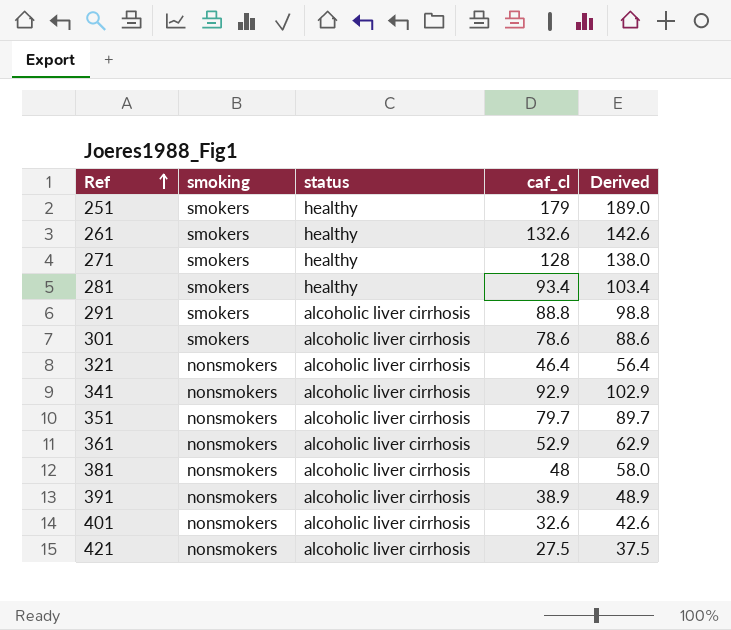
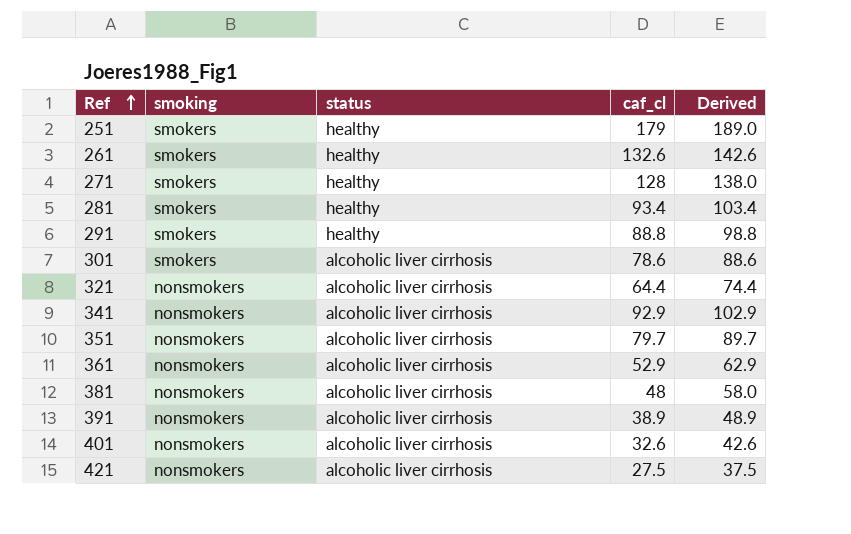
291 | status: alcoholic liver cirrhosis -> healthy
321 | caf_cl: 46.4 -> 64.4
321 | Derived: 56.4 -> 74.4

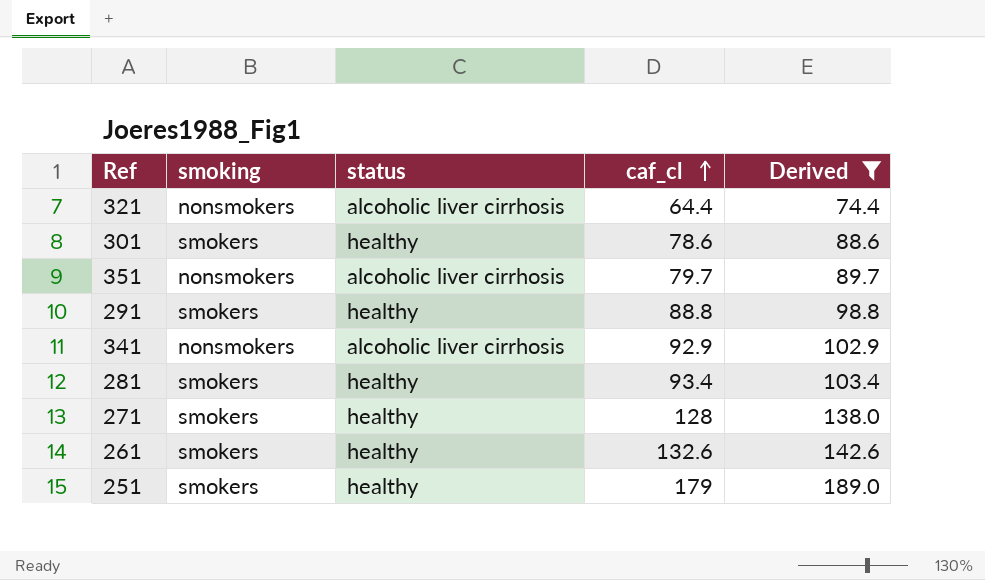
filter: none -> Derived >= 74.4
row order: Ref ascending -> caf_cl ascending
301 | status: alcoholic liver cirrhosis -> healthy

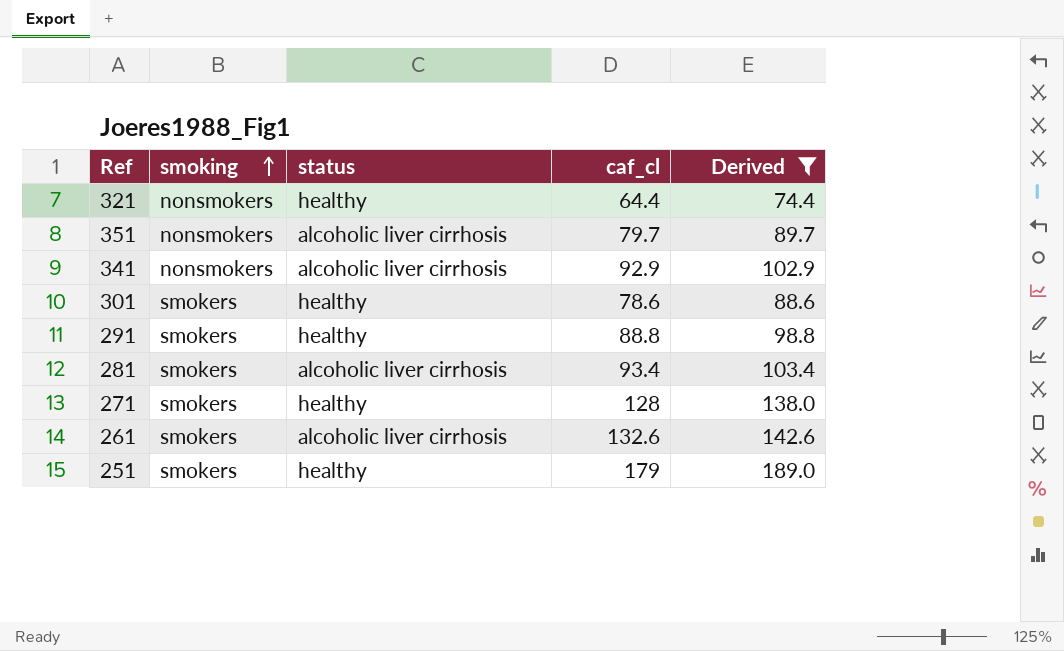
row order: caf_cl ascending -> smoking ascending
321 | status: alcoholic liver cirrhosis -> healthy
281 | status: healthy -> alcoholic liver cirrhosis
261 | status: healthy -> alcoholic liver cirrhosis

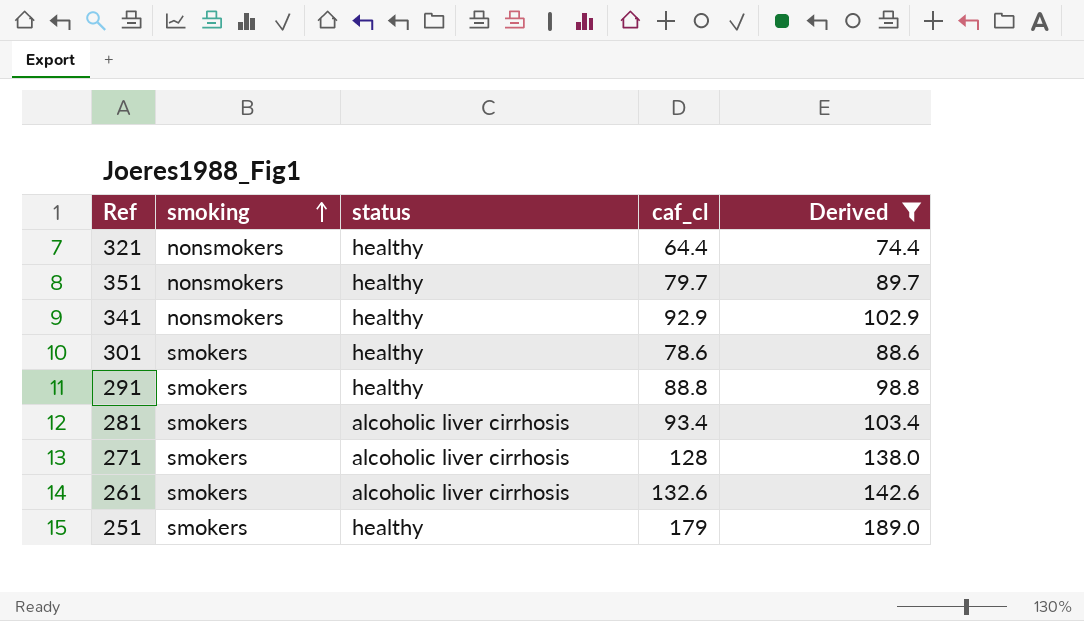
351 | status: alcoholic liver cirrhosis -> healthy
341 | status: alcoholic liver cirrhosis -> healthy
271 | status: healthy -> alcoholic liver cirrhosis

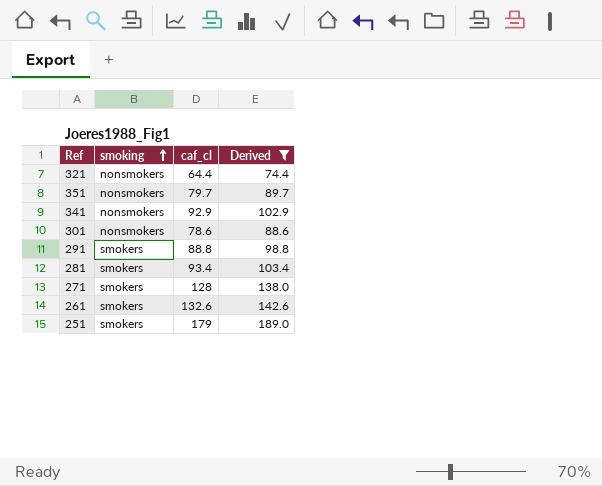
column status | position: 3 -> none
301 | smoking: smokers -> nonsmokers

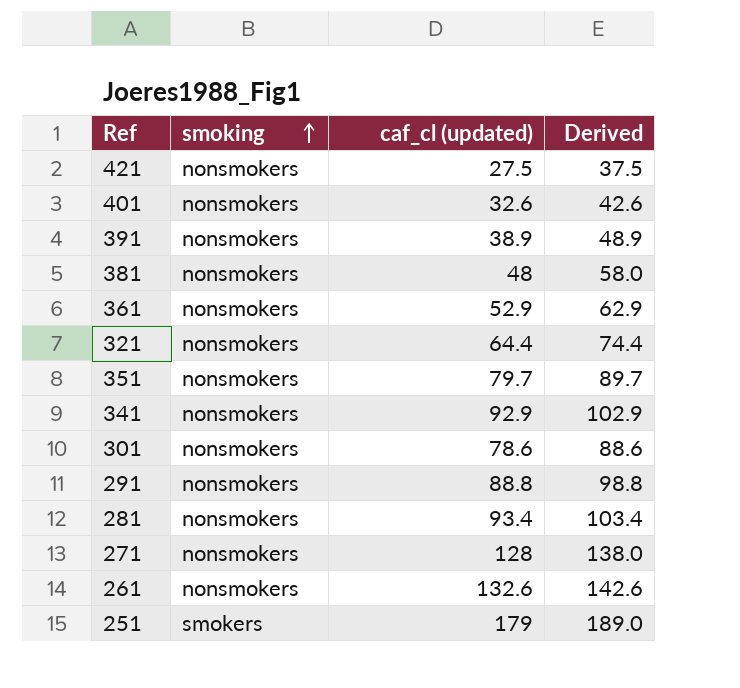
filter: Derived >= 74.4 -> none
column name: caf_cl -> caf_cl (updated)
291 | smoking: smokers -> nonsmokers
281 | smoking: smokers -> nonsmokers
271 | smoking: smokers -> nonsmokers
261 | smoking: smokers -> nonsmokers

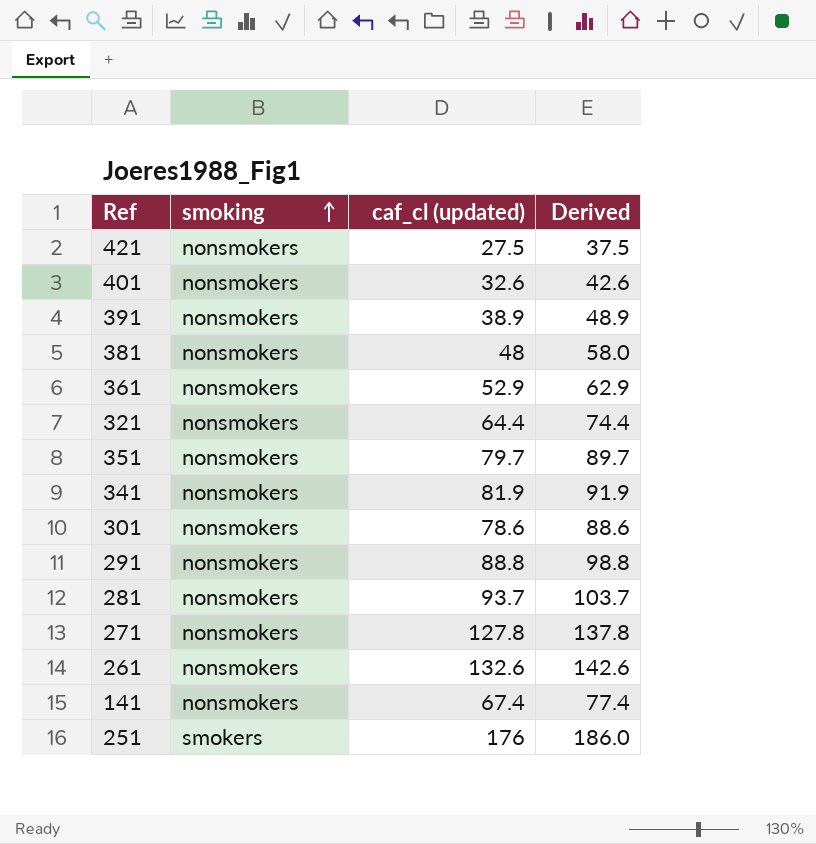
341 | caf_cl (updated): 92.9 -> 81.9
341 | Derived: 102.9 -> 91.9
281 | caf_cl (updated): 93.4 -> 93.7
281 | Derived: 103.4 -> 103.7
271 | caf_cl (updated): 128 -> 127.8
271 | Derived: 138.0 -> 137.8
row 141: none -> nonsmokers | 67.4 | 77.4
251 | caf_cl (updated): 179 -> 176
251 | Derived: 189.0 -> 186.0

